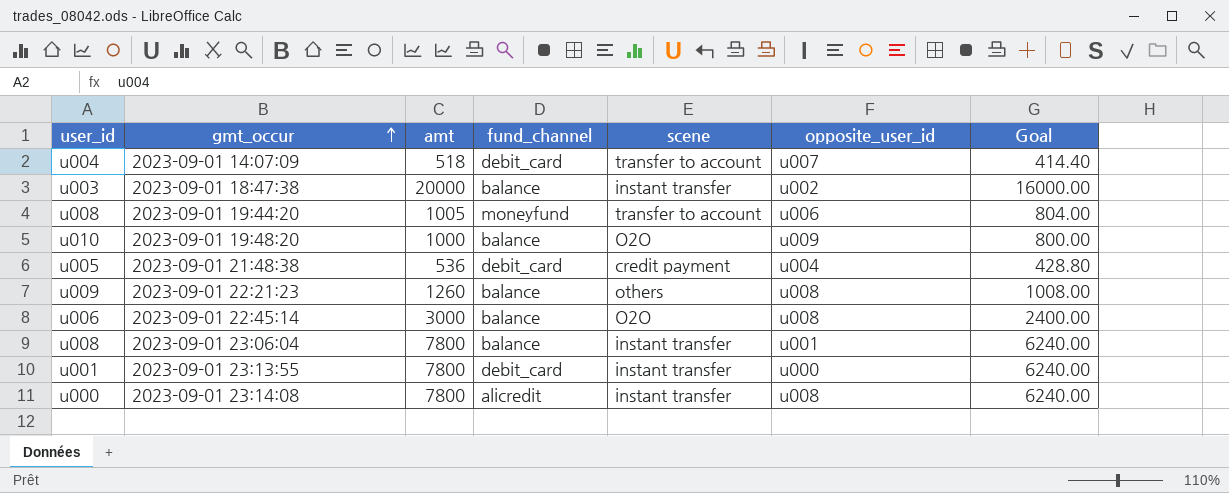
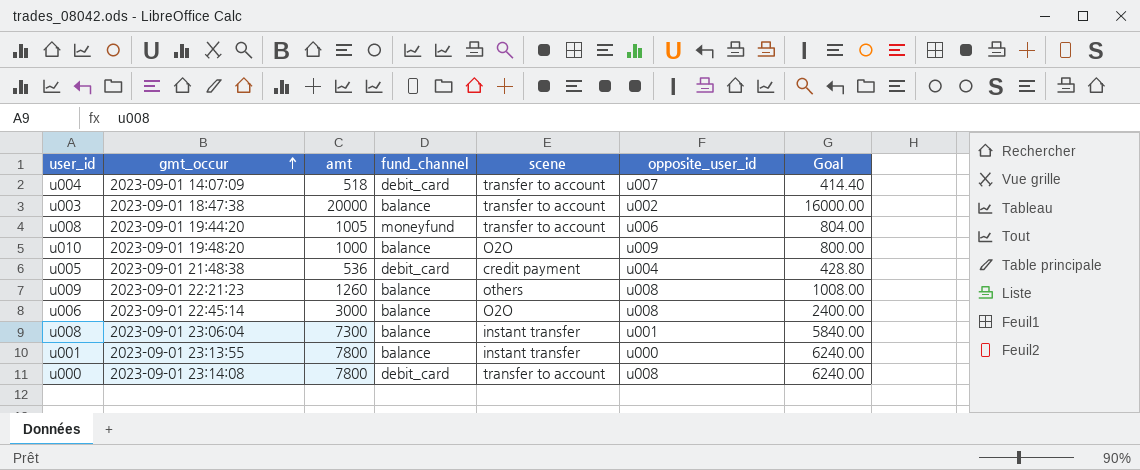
2023-09-01 18:47:38 | scene: instant transfer -> transfer to account
2023-09-01 23:06:04 | amt: 7800 -> 7300
2023-09-01 23:06:04 | Goal: 6240.00 -> 5840.00
2023-09-01 23:13:55 | fund_channel: debit_card -> balance
2023-09-01 23:14:08 | fund_channel: alicredit -> debit_card
2023-09-01 23:14:08 | scene: instant transfer -> transfer to account

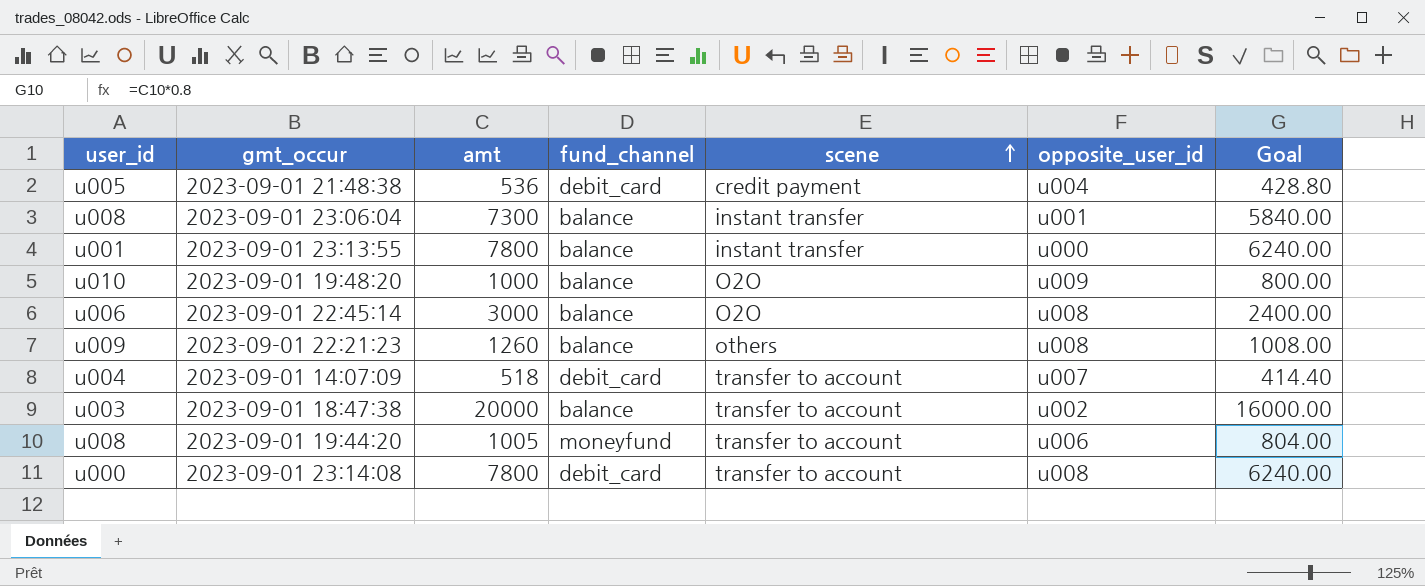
row order: gmt_occur ascending -> scene ascending

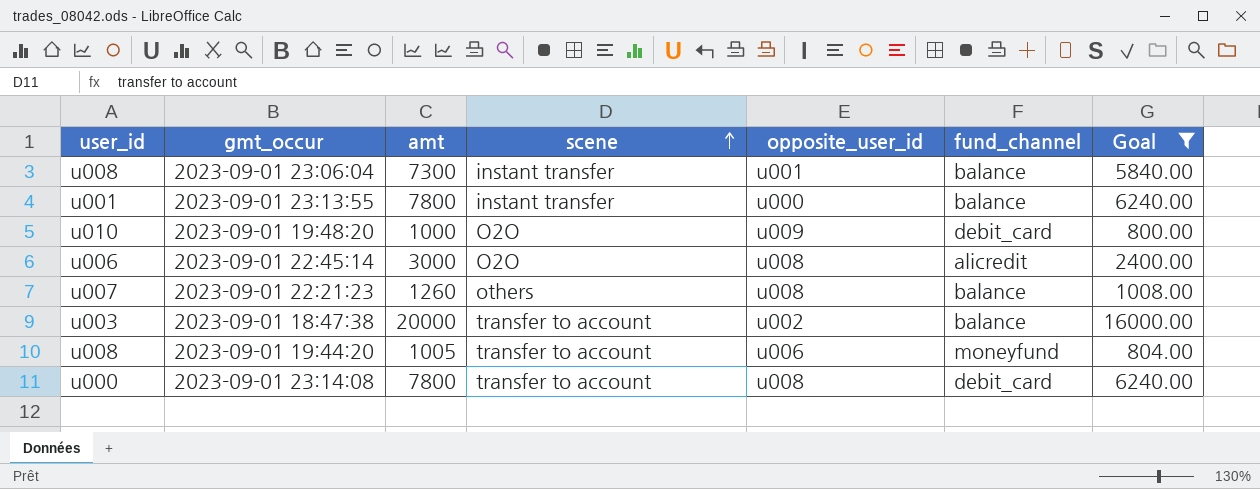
filter: none -> Goal >= 800.00
column fund_channel | position: 4 -> 6
2023-09-01 19:48:20 | fund_channel: balance -> debit_card
2023-09-01 22:45:14 | fund_channel: balance -> alicredit
2023-09-01 22:21:23 | user_id: u009 -> u007

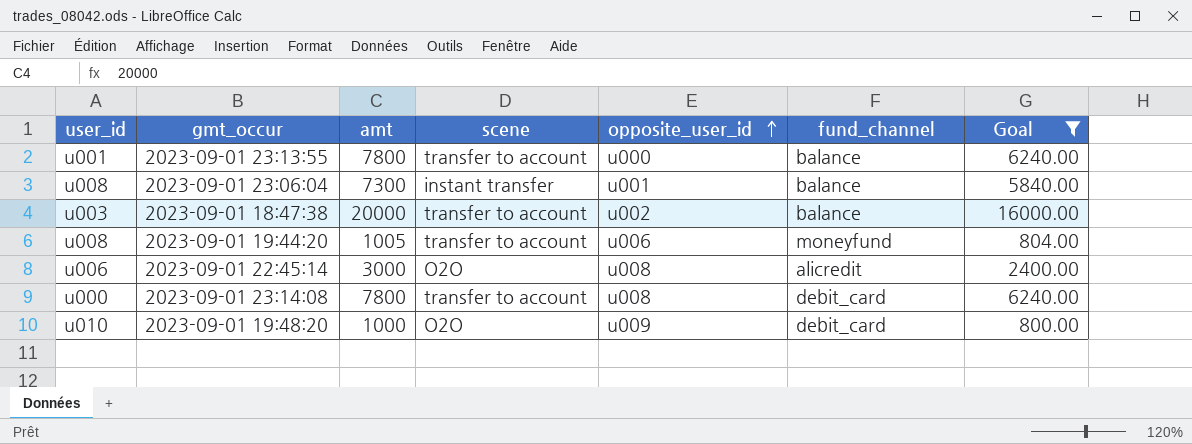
row order: scene ascending -> opposite_user_id ascending
row 2023-09-01 22:21:23: u007 | 1260 | others | u008 | balance | 1008.00 -> none
2023-09-01 23:13:55 | scene: instant transfer -> transfer to account

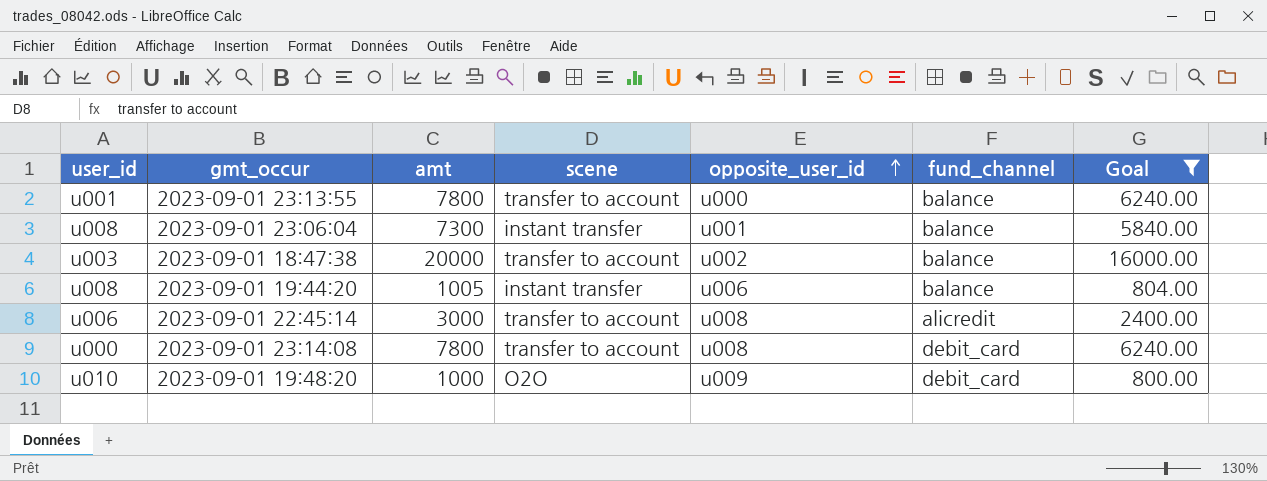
2023-09-01 19:44:20 | scene: transfer to account -> instant transfer
2023-09-01 19:44:20 | fund_channel: moneyfund -> balance
2023-09-01 22:45:14 | scene: O2O -> transfer to account

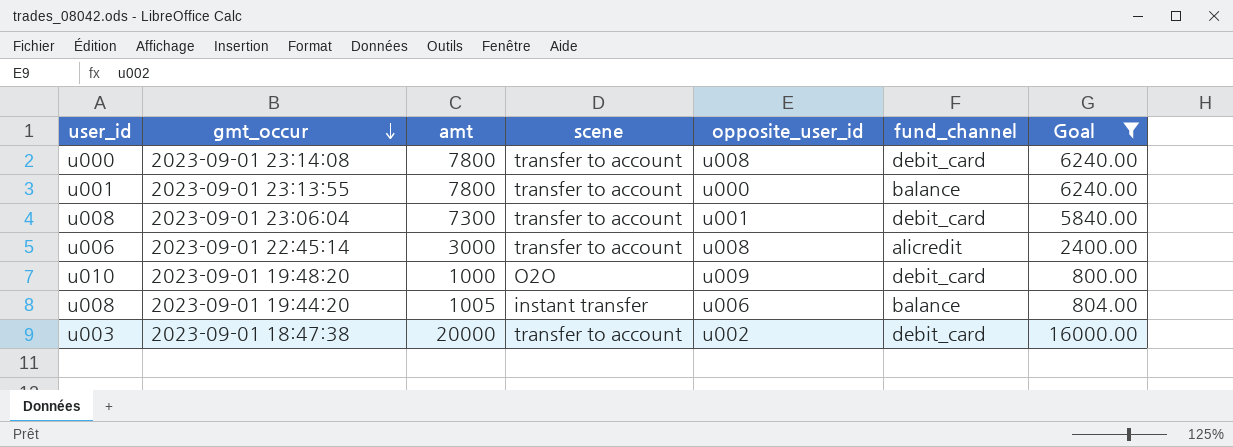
row order: opposite_user_id ascending -> gmt_occur descending
2023-09-01 23:06:04 | scene: instant transfer -> transfer to account
2023-09-01 23:06:04 | fund_channel: balance -> debit_card
2023-09-01 18:47:38 | fund_channel: balance -> debit_card

